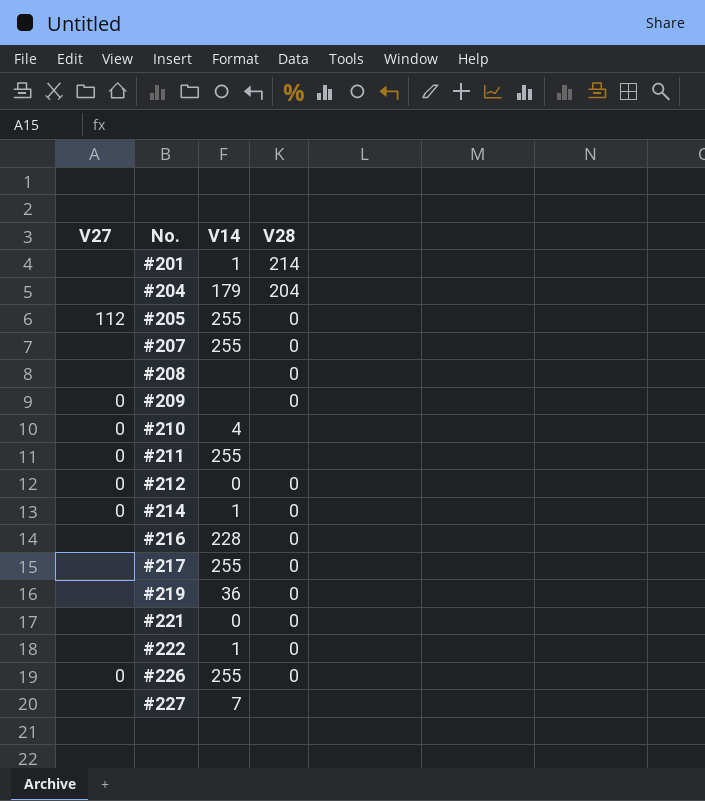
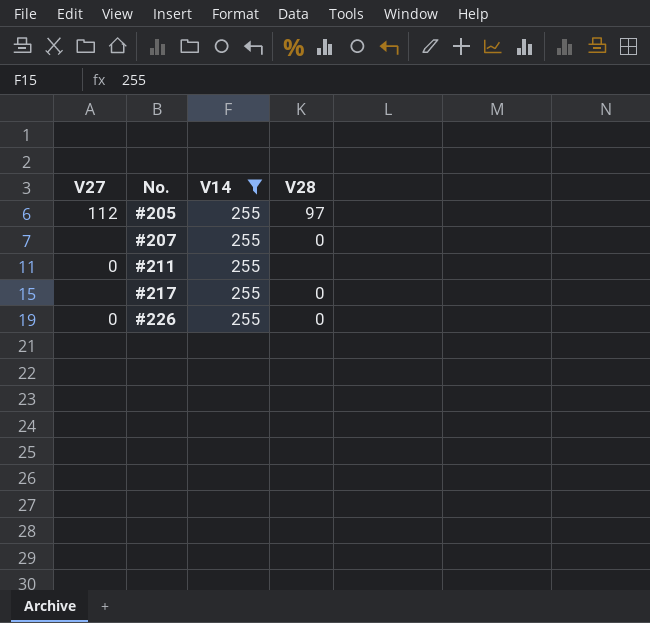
filter: none -> V14 = 255
#205 | V28: 0 -> 97

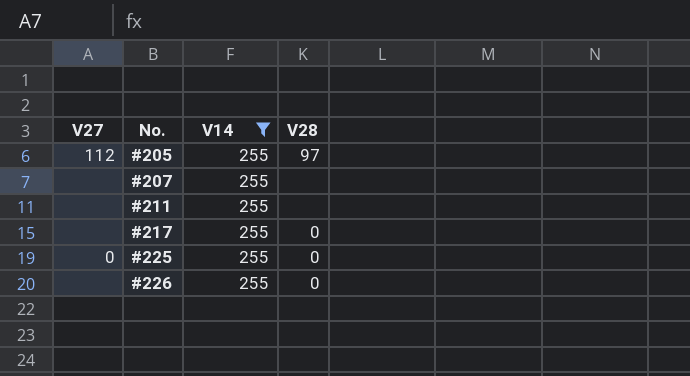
#207 | V28: 0 -> none
#211 | V27: 0 -> none
row #225: none -> 0 | 255 | 0
#226 | V27: 0 -> none

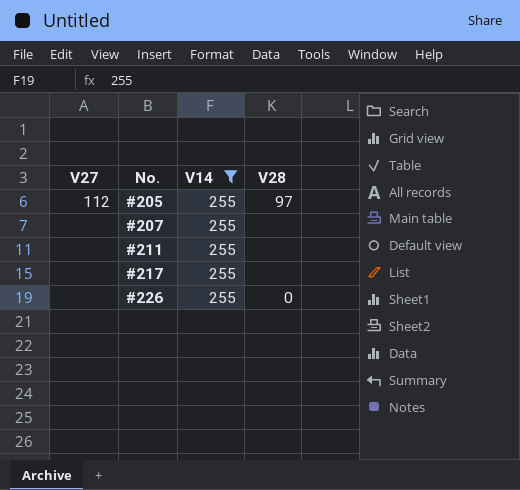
row #225: 0 | 255 | 0 -> none
#217 | V28: 0 -> none

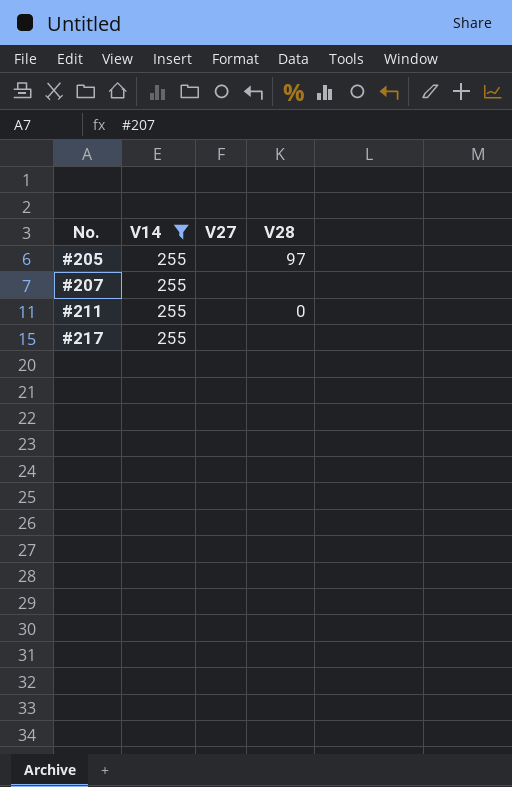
column V27 | position: 1 -> 3
row #226: none | 255 | 0 -> none
#205 | V27: 112 -> none
#211 | V28: none -> 0

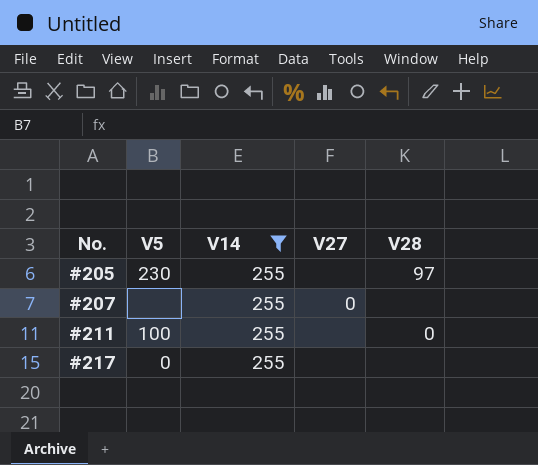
column V5 | position: none -> 2
#207 | V27: none -> 0

